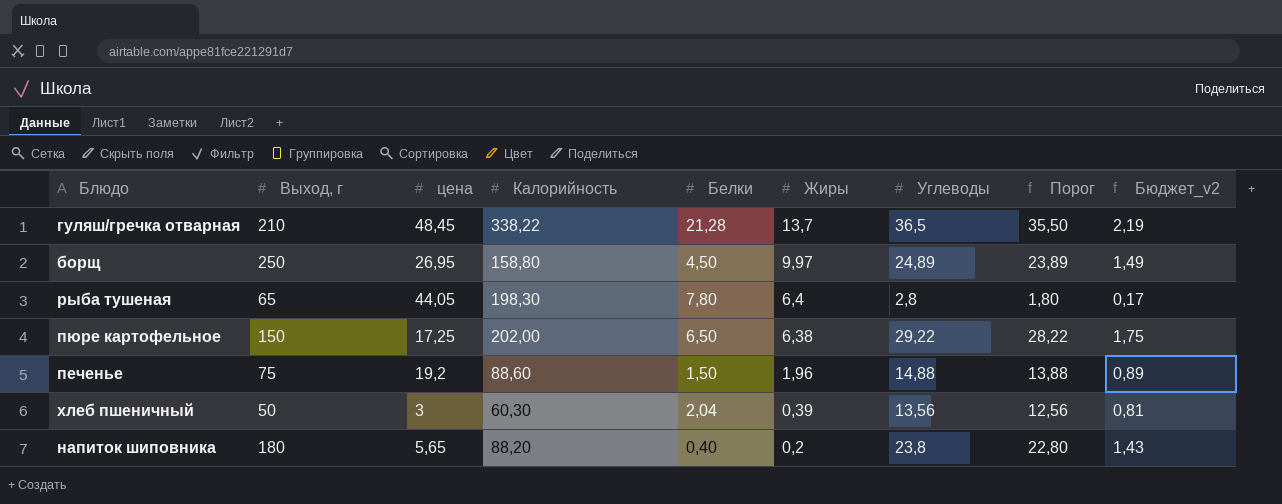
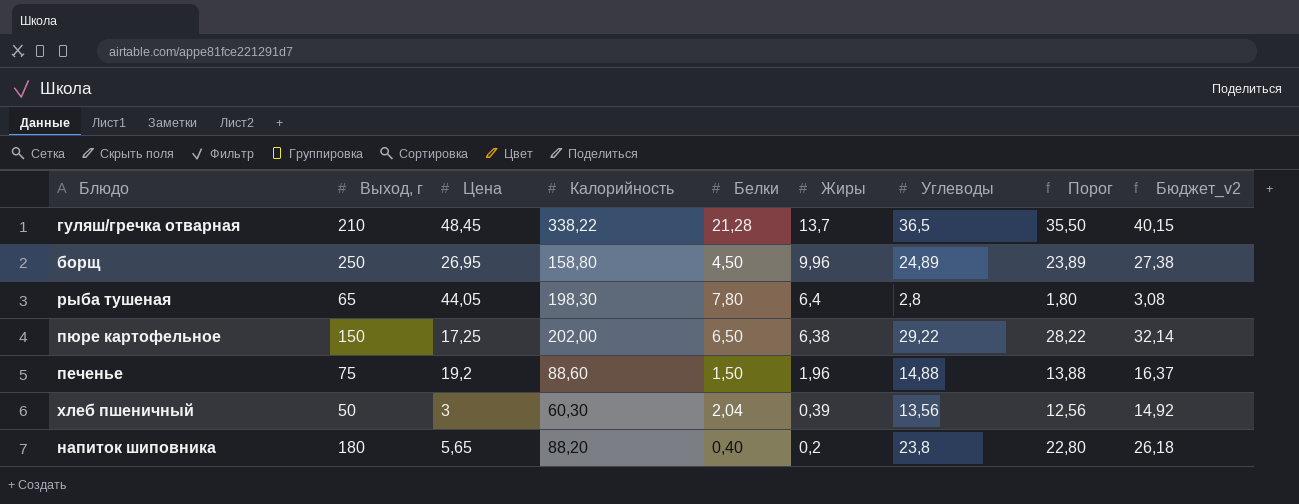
column name: цена -> Цена
column Бюджет_v2 | formula: [Углеводы] * 0,06 -> [Углеводы] * 1,1
борщ | Жиры: 9,97 -> 9,96

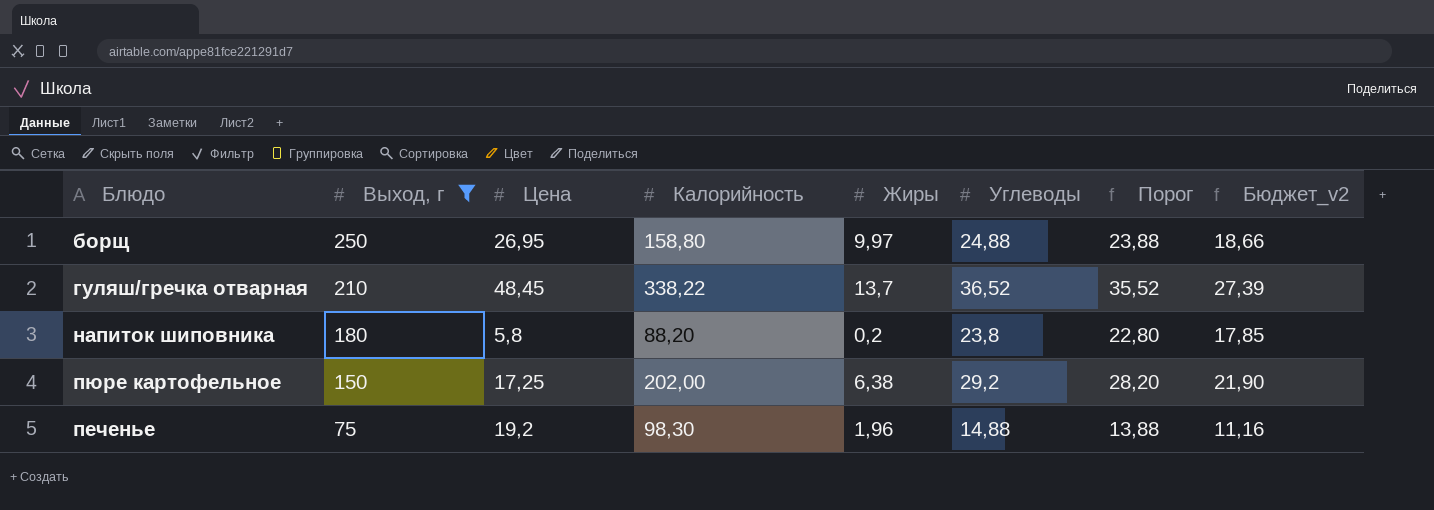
filter: none -> Выход, г >= 75
row order: Жиры descending -> Выход, г descending
column Белки | position: 5 -> none
column Бюджет_v2 | formula: [Углеводы] * 1,1 -> [Углеводы] * 0,75
борщ | Жиры: 9,96 -> 9,97
борщ | Углеводы: 24,89 -> 24,88
борщ | Порог: 23,89 -> 23,88
гуляш/гречка отварная | Углеводы: 36,5 -> 36,52
гуляш/гречка отварная | Порог: 35,50 -> 35,52
напиток шиповника | Цена: 5,65 -> 5,8
пюре картофельное | Углеводы: 29,22 -> 29,2
пюре картофельное | Порог: 28,22 -> 28,20
печенье | Калорийность: 88,60 -> 98,30

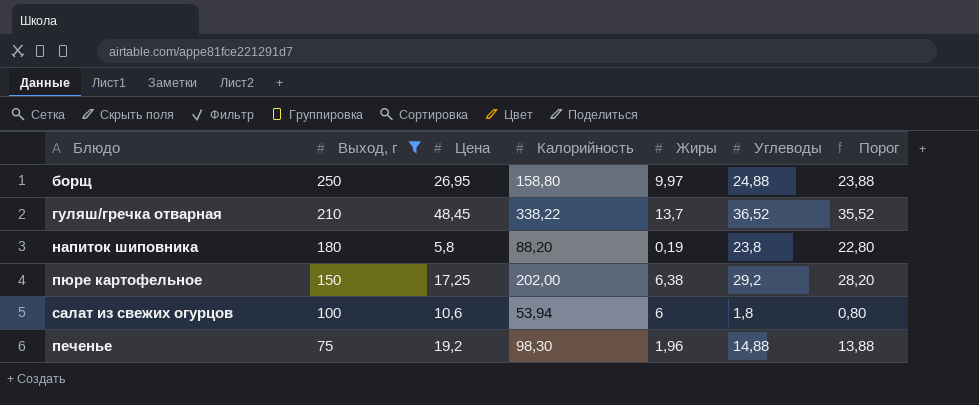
column Бюджет_v2 | formula: [Углеводы] * 0,75 -> none
напиток шиповника | Жиры: 0,2 -> 0,19
row салат из свежих огурцов: none -> 100 | 10,6 | 53,94 | 6 | 1,8 | 0,80

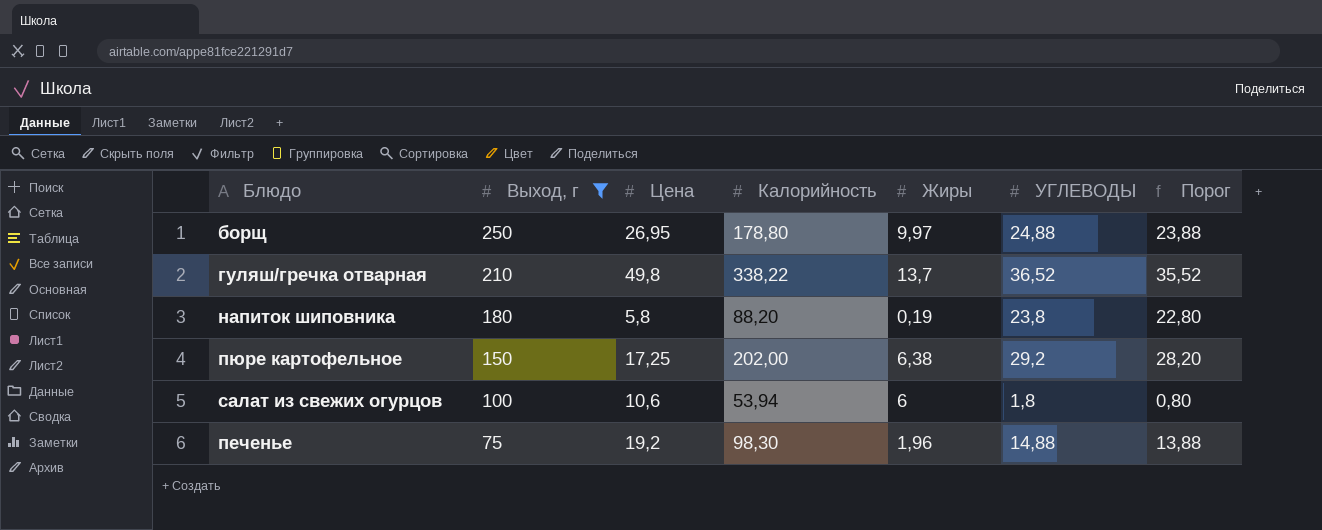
column name: Углеводы -> УГЛЕВОДЫ
борщ | Калорийность: 158,80 -> 178,80
гуляш/гречка отварная | Цена: 48,45 -> 49,8

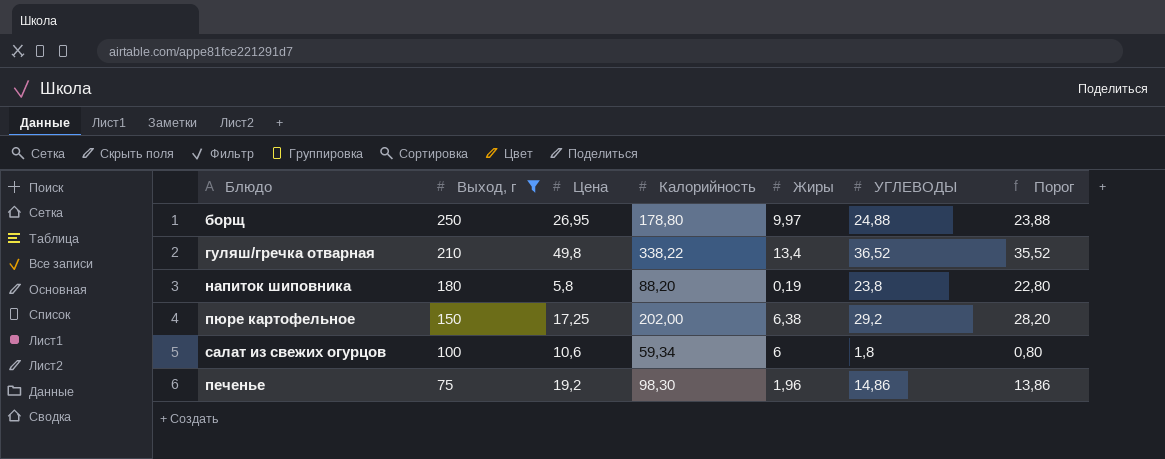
гуляш/гречка отварная | Жиры: 13,7 -> 13,4
салат из свежих огурцов | Калорийность: 53,94 -> 59,34
печенье | УГЛЕВОДЫ: 14,88 -> 14,86
печенье | Порог: 13,88 -> 13,86

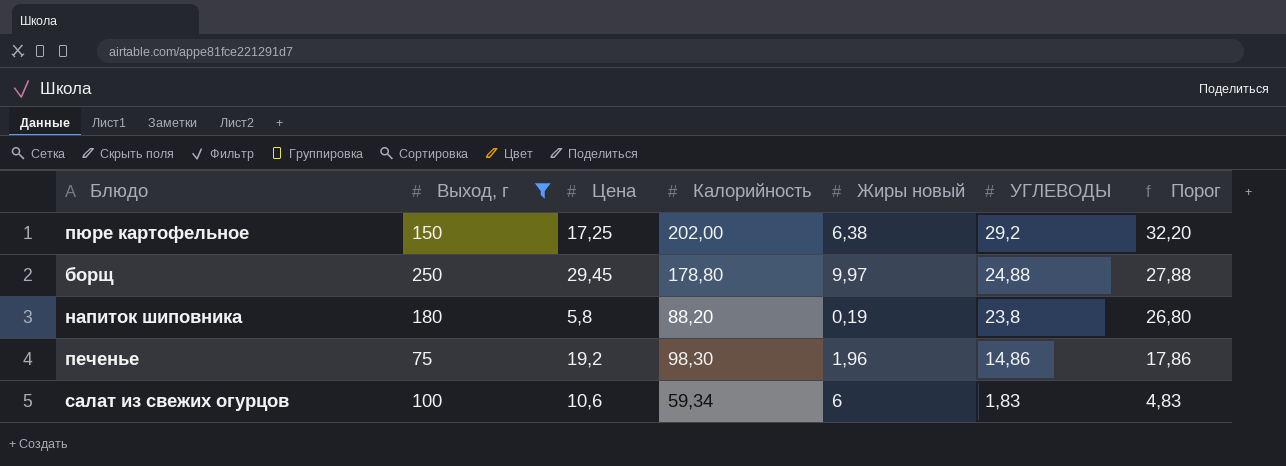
row order: Выход, г descending -> УГЛЕВОДЫ descending
column name: Жиры -> Жиры новый
column Порог | formula: [УГЛЕВОДЫ] - 1 -> [УГЛЕВОДЫ] + 3
row гуляш/гречка отварная: 210 | 49,8 | 338,22 | 13,4 | 36,52 | 35,52 -> none
борщ | Цена: 26,95 -> 29,45
салат из свежих огурцов | УГЛЕВОДЫ: 1,8 -> 1,83

